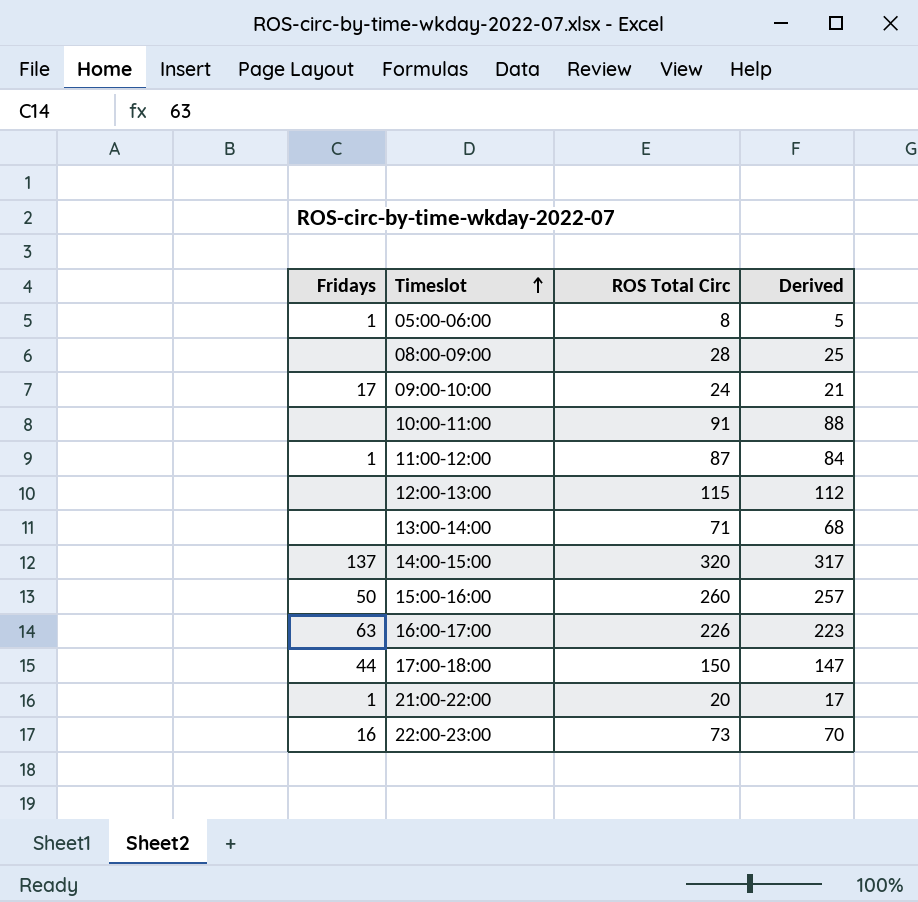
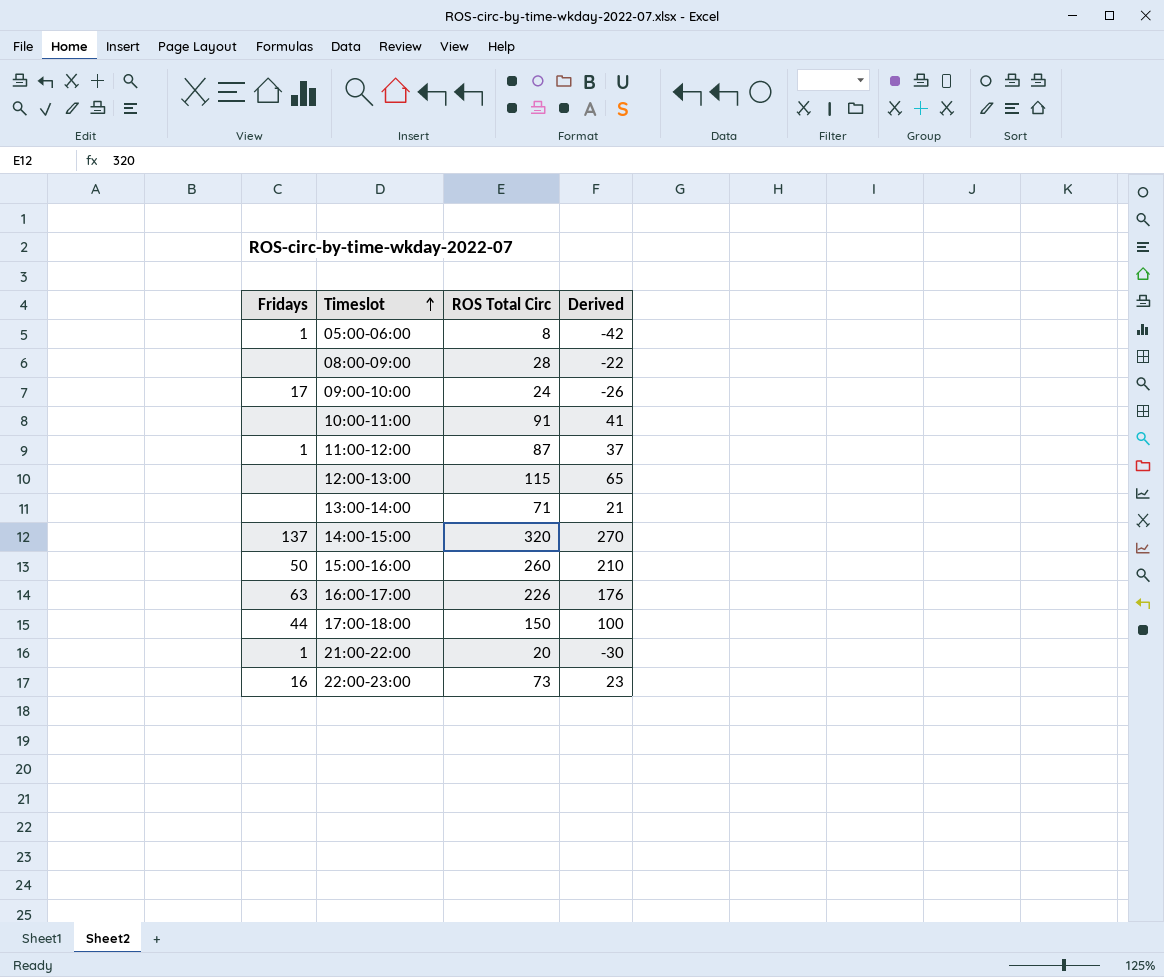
column Derived | formula: [ROS Total Circ] - 3 -> [ROS Total Circ] - 50

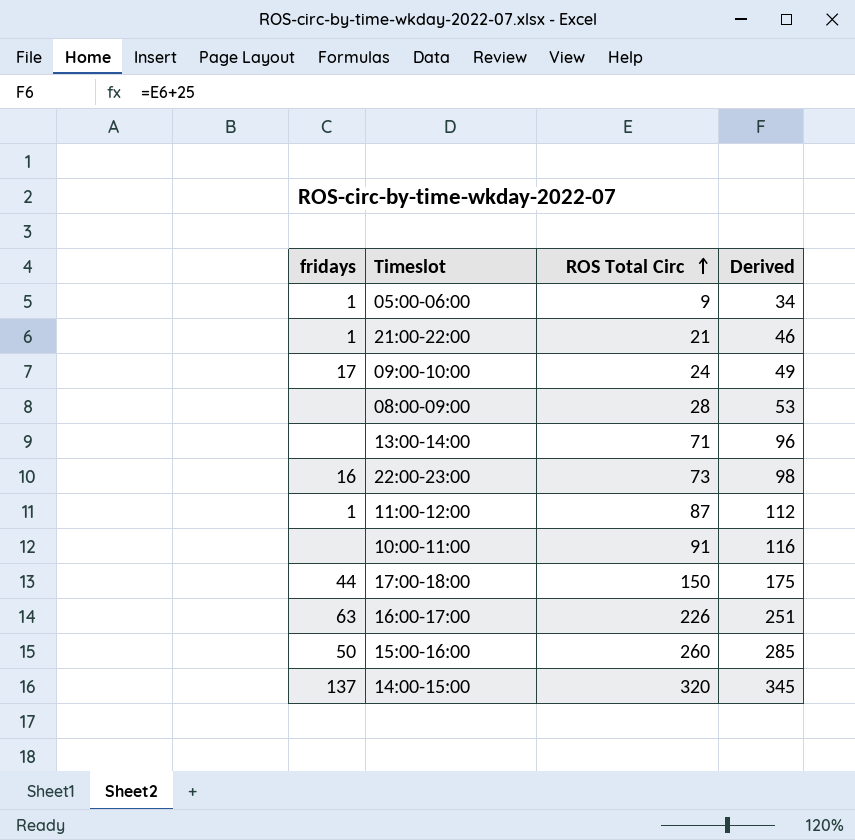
row order: Timeslot ascending -> ROS Total Circ ascending
column name: Fridays -> fridays
column Derived | formula: [ROS Total Circ] - 50 -> [ROS Total Circ] + 25
row 12:00-13:00: none | 115 | 65 -> none
05:00-06:00 | ROS Total Circ: 8 -> 9
21:00-22:00 | ROS Total Circ: 20 -> 21

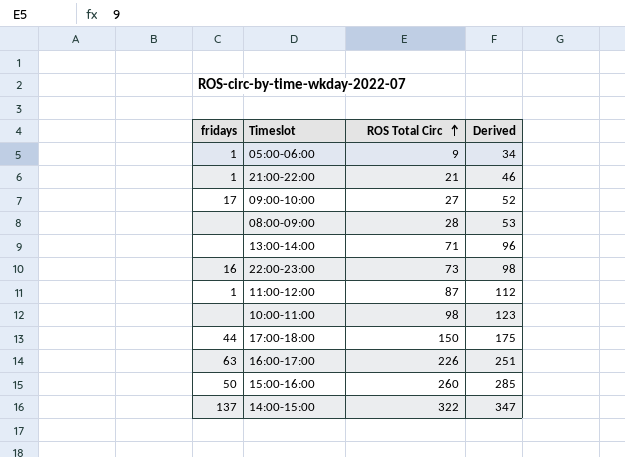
09:00-10:00 | ROS Total Circ: 24 -> 27
09:00-10:00 | Derived: 49 -> 52
10:00-11:00 | ROS Total Circ: 91 -> 98
10:00-11:00 | Derived: 116 -> 123
14:00-15:00 | ROS Total Circ: 320 -> 322
14:00-15:00 | Derived: 345 -> 347

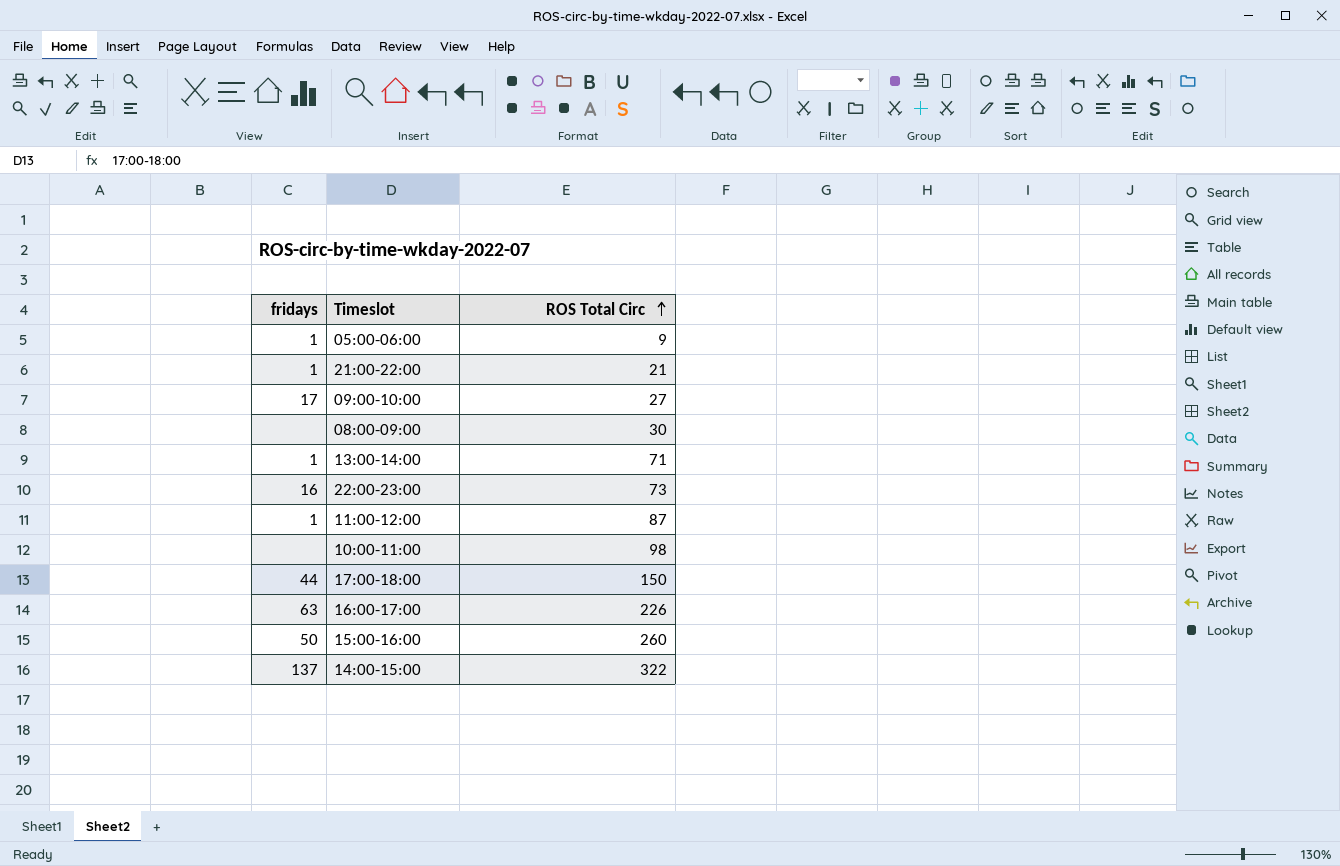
column Derived | formula: [ROS Total Circ] + 25 -> none
08:00-09:00 | ROS Total Circ: 28 -> 30
13:00-14:00 | fridays: none -> 1

